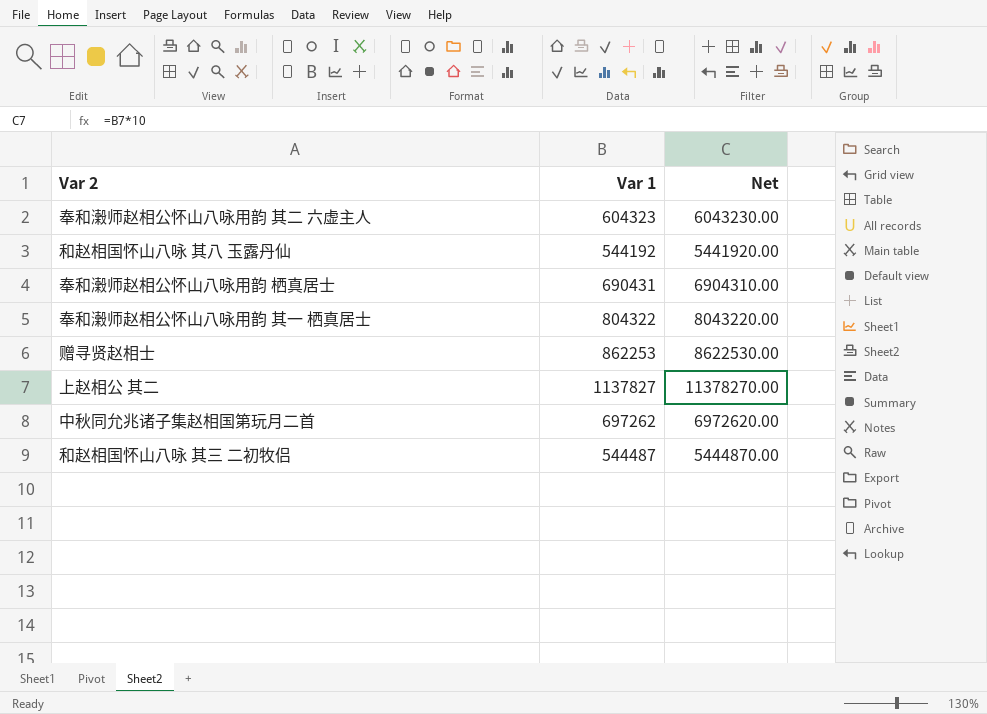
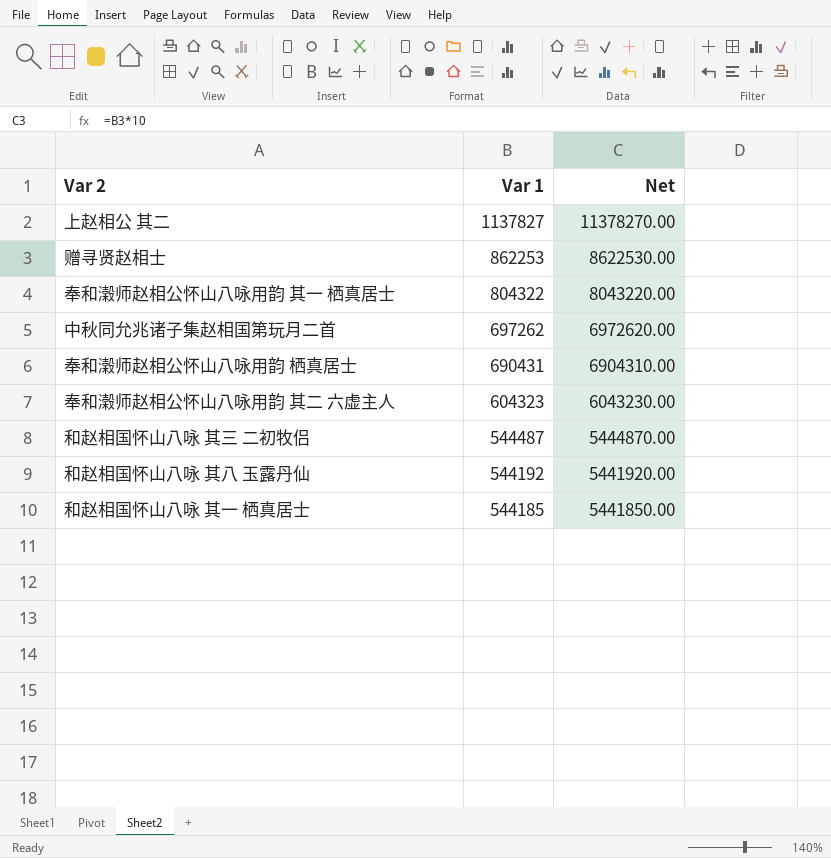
row order: none -> Var 1 descending
row 和赵相国怀山八咏 其一 栖真居士: none -> 544185 | 5441850.00

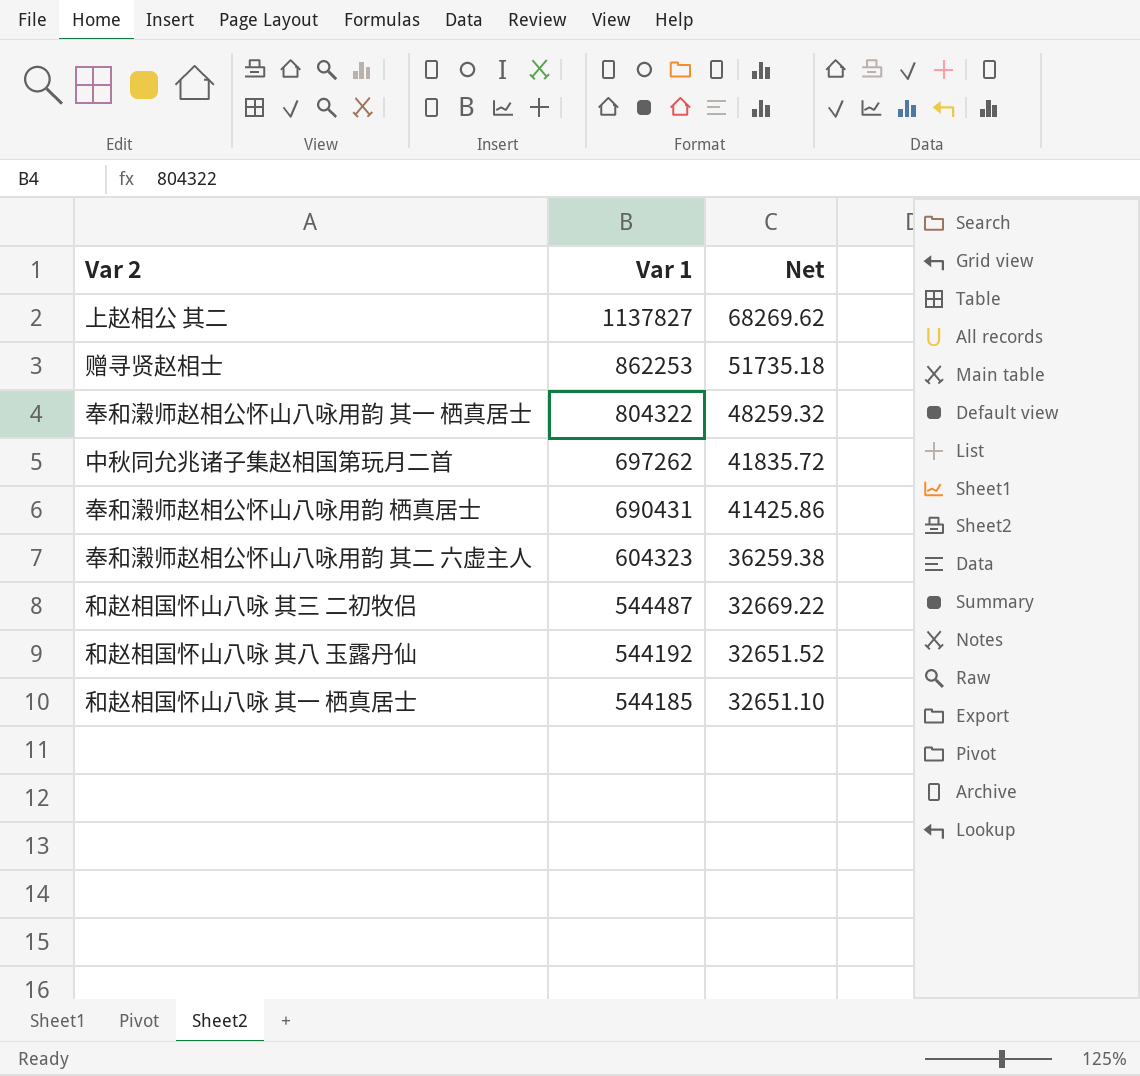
column Net | formula: [Var 1] * 10 -> [Var 1] * 0.06

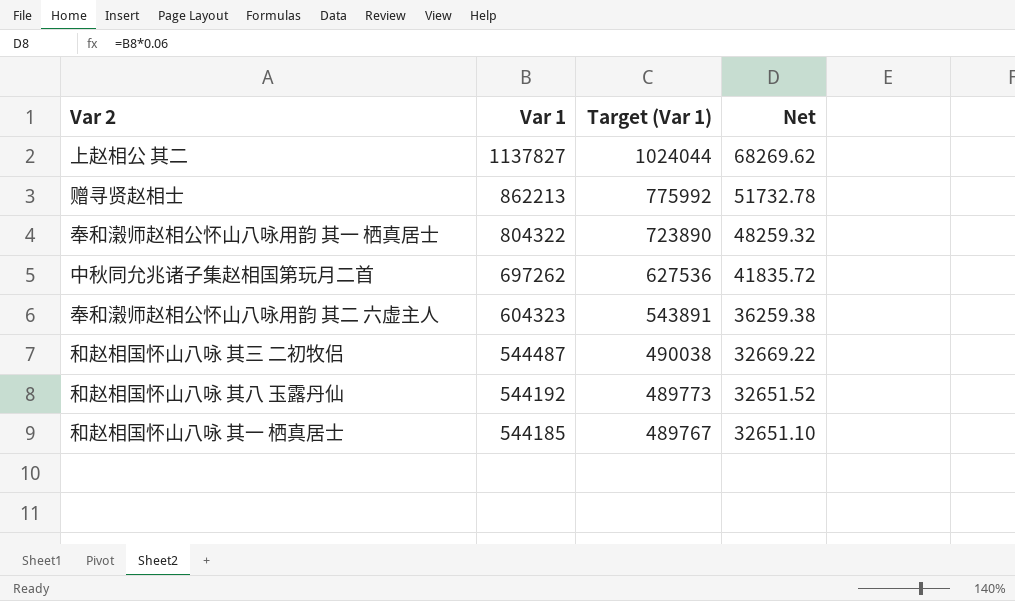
column Target (Var 1) | formula: none -> [Var 1] * 0.9
row 奉和濲师赵相公怀山八咏用韵 栖真居士: 690431 | 41425.86 -> none
赠寻贤赵相士 | Var 1: 862253 -> 862213
赠寻贤赵相士 | Net: 51735.18 -> 51732.78

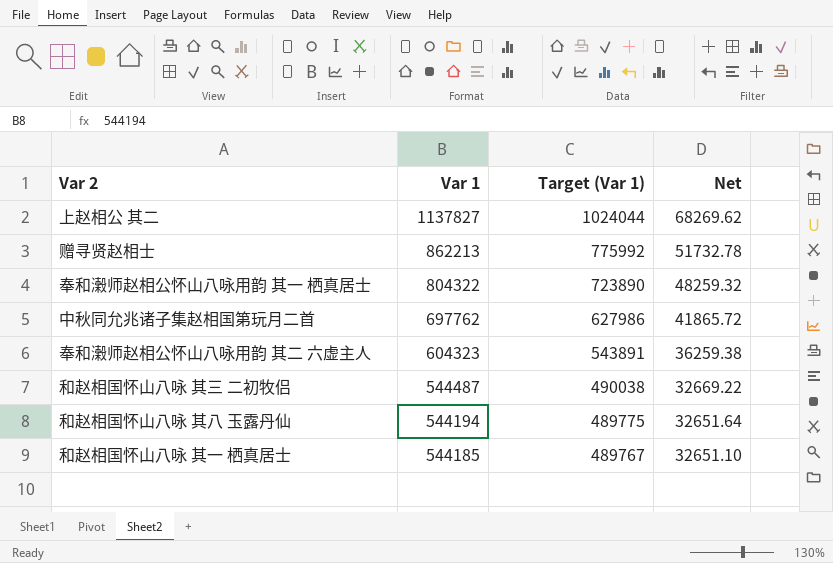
中秋同允兆诸子集赵相国第玩月二首 | Var 1: 697262 -> 697762
中秋同允兆诸子集赵相国第玩月二首 | Target (Var 1): 627536 -> 627986
中秋同允兆诸子集赵相国第玩月二首 | Net: 41835.72 -> 41865.72
和赵相国怀山八咏 其八 玉露丹仙 | Var 1: 544192 -> 544194
和赵相国怀山八咏 其八 玉露丹仙 | Target (Var 1): 489773 -> 489775
和赵相国怀山八咏 其八 玉露丹仙 | Net: 32651.52 -> 32651.64

